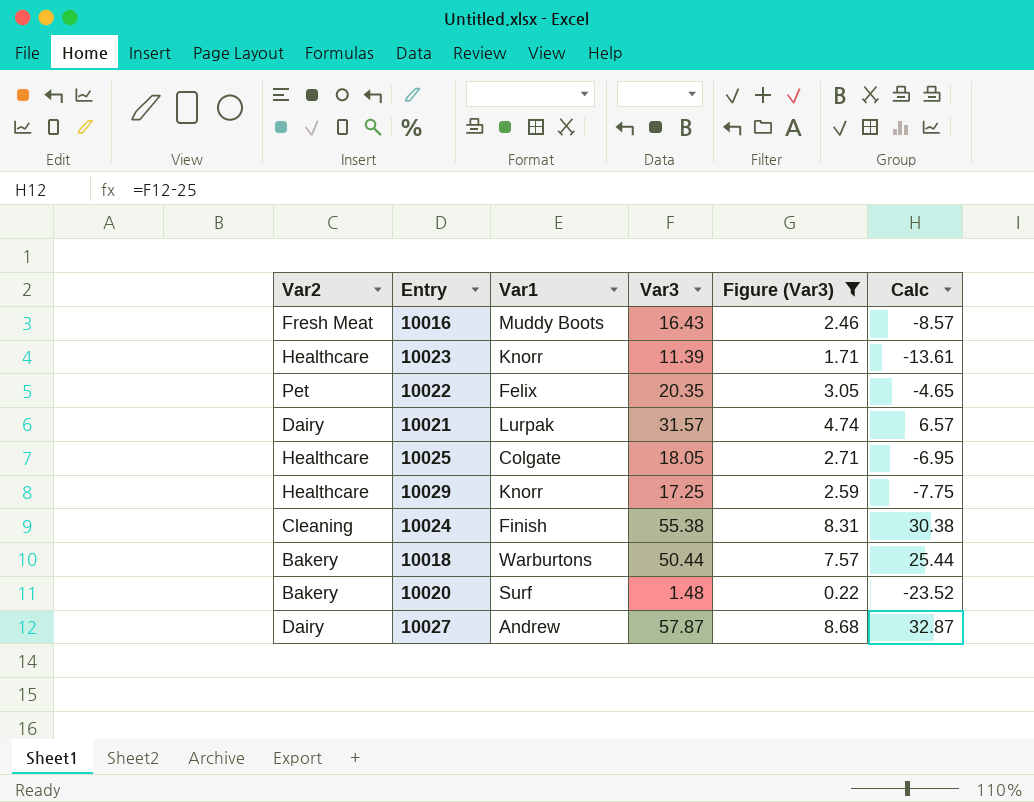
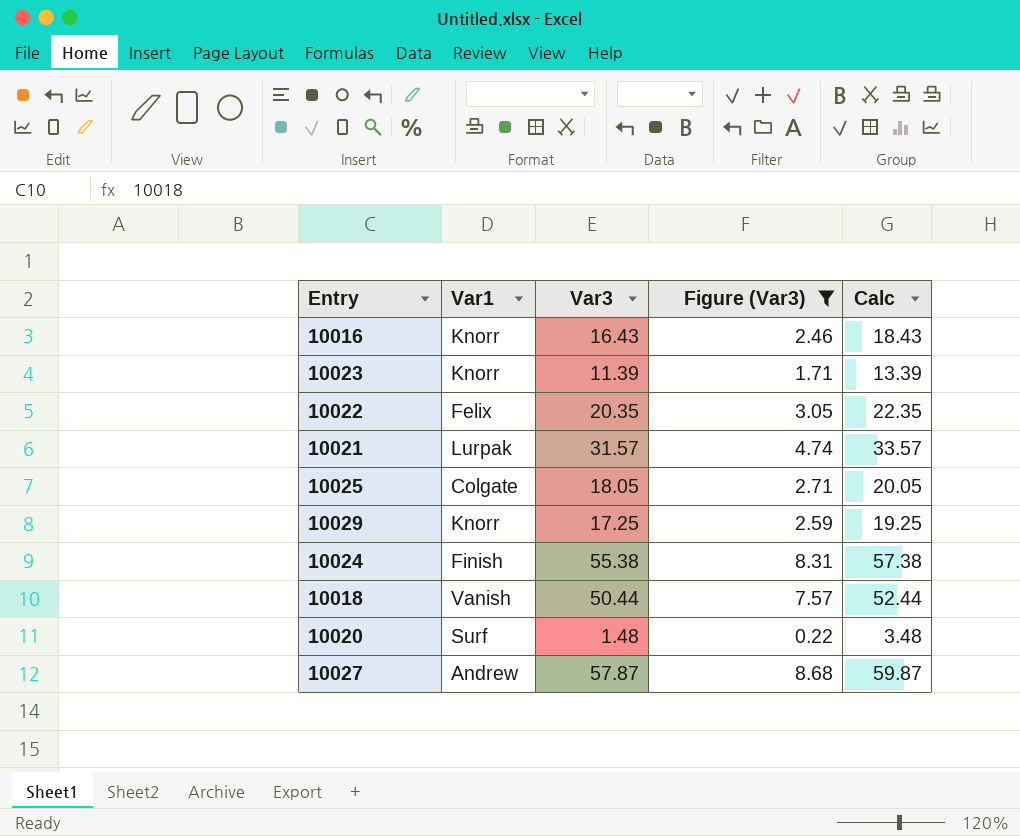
column Var2 | position: 1 -> none
column Calc | formula: [Var3] - 25 -> [Var3] + 2
10016 | Var1: Muddy Boots -> Knorr
10018 | Var1: Warburtons -> Vanish

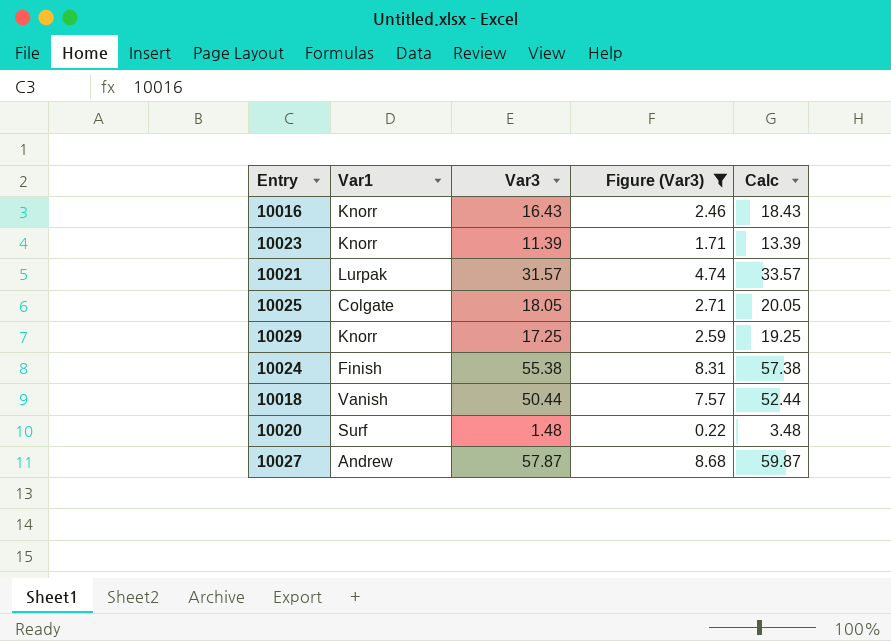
row 10022: Felix | 20.35 | 3.05 | 22.35 -> none

